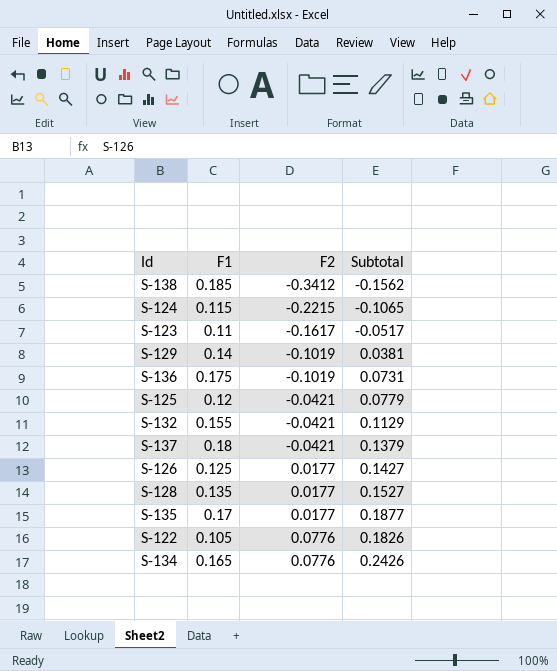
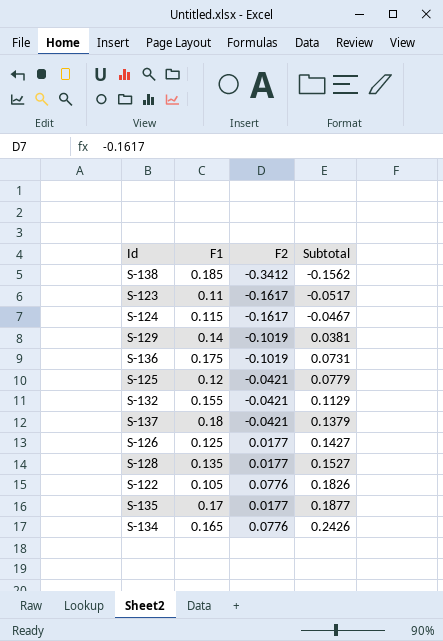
row order: F2 ascending -> Subtotal ascending
S-124 | F2: -0.2215 -> -0.1617
S-124 | Subtotal: -0.1065 -> -0.0467

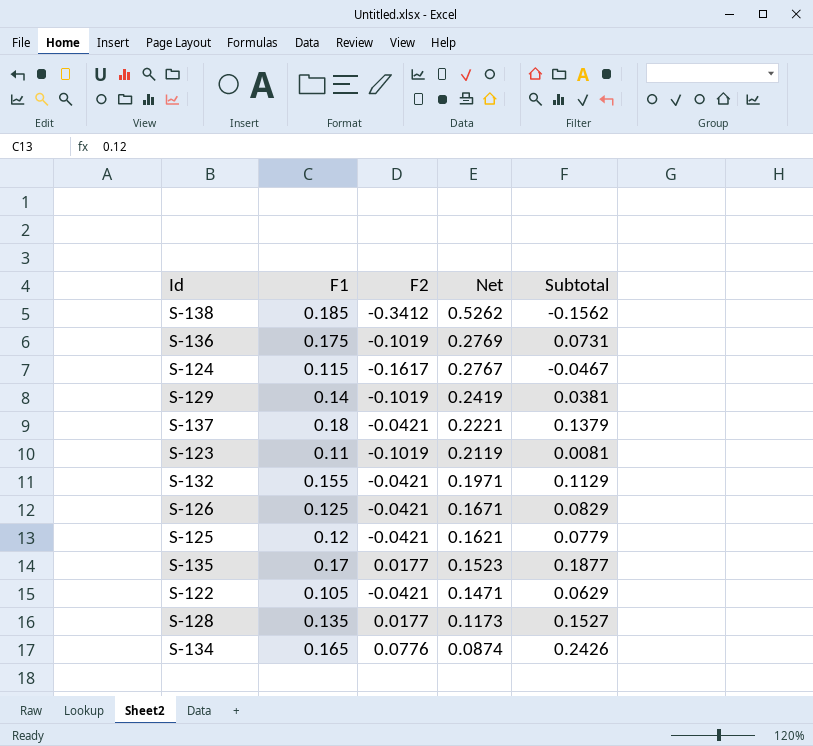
row order: Subtotal ascending -> Net descending
column Net | formula: none -> [F1] - [F2]
S-123 | F2: -0.1617 -> -0.1019
S-123 | Subtotal: -0.0517 -> 0.0081
S-126 | F2: 0.0177 -> -0.0421
S-126 | Subtotal: 0.1427 -> 0.0829
S-122 | F2: 0.0776 -> -0.0421
S-122 | Subtotal: 0.1826 -> 0.0629

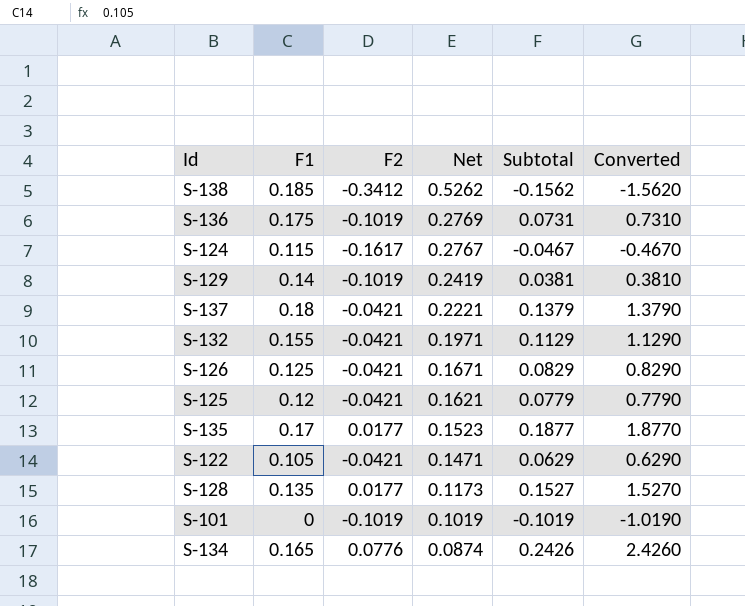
column Converted | formula: none -> [Subtotal] * 10
row S-123: 0.11 | -0.1019 | 0.2119 | 0.0081 -> none
row S-101: none -> 0 | -0.1019 | 0.1019 | -0.1019 | -1.0190

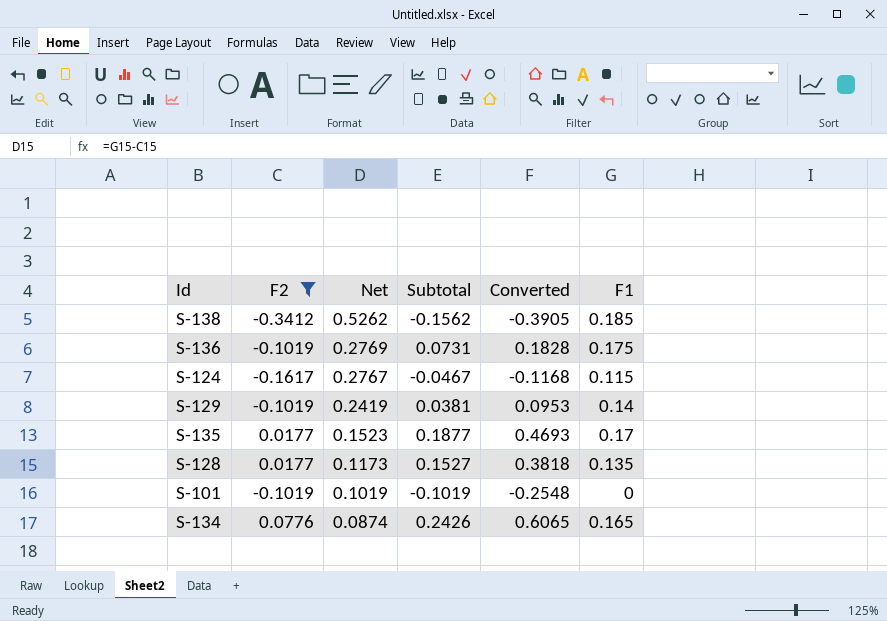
filter: none -> F2 != -0.0421
column Converted | formula: [Subtotal] * 10 -> [Subtotal] * 2.5
column F1 | position: 2 -> 6

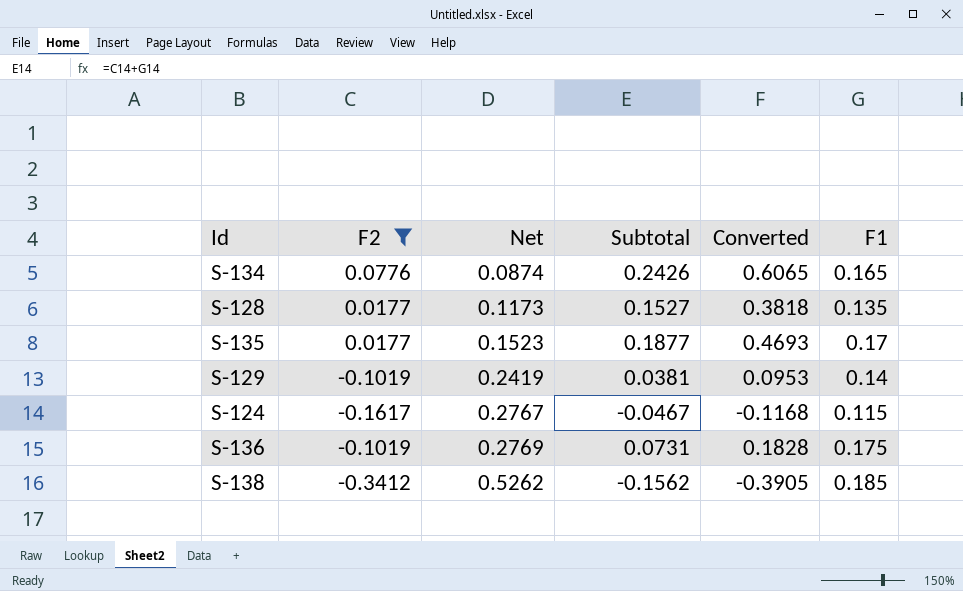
row order: Net descending -> Net ascending
row S-101: -0.1019 | 0.1019 | -0.1019 | -0.2548 | 0 -> none

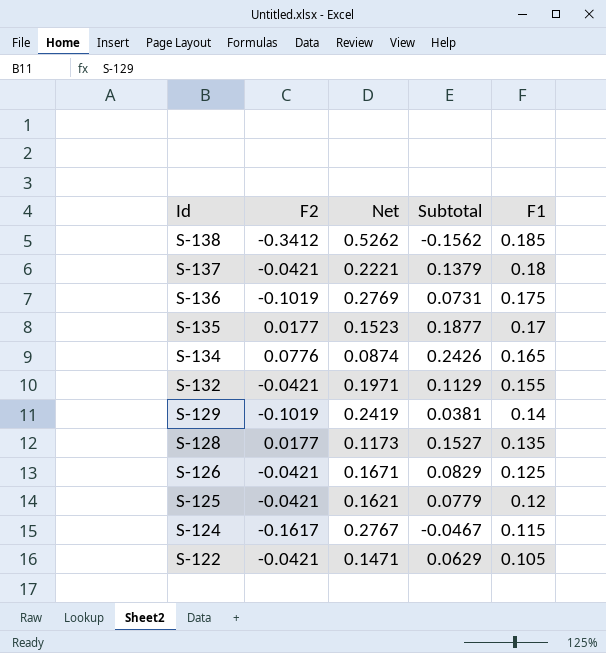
filter: F2 != -0.0421 -> none
row order: Net ascending -> Id descending
column Converted | formula: [Subtotal] * 2.5 -> none

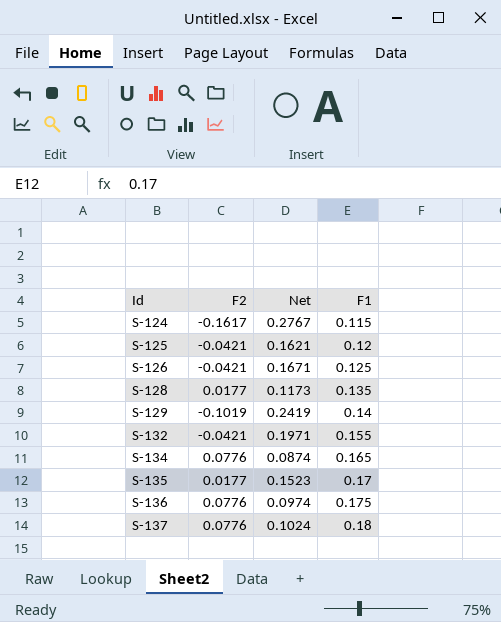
row order: Id descending -> Id ascending
column Subtotal | formula: [F2] + [F1] -> none
row S-138: -0.3412 | 0.5262 | -0.1562 | 0.185 -> none
row S-122: -0.0421 | 0.1471 | 0.0629 | 0.105 -> none
S-136 | F2: -0.1019 -> 0.0776
S-136 | Net: 0.2769 -> 0.0974
S-137 | F2: -0.0421 -> 0.0776
S-137 | Net: 0.2221 -> 0.1024

